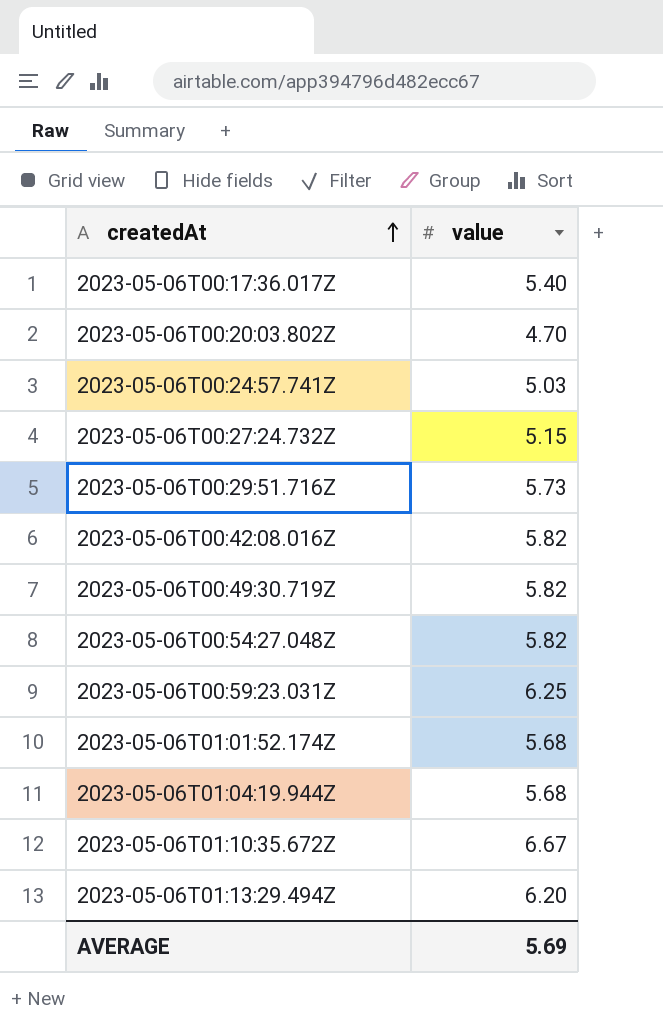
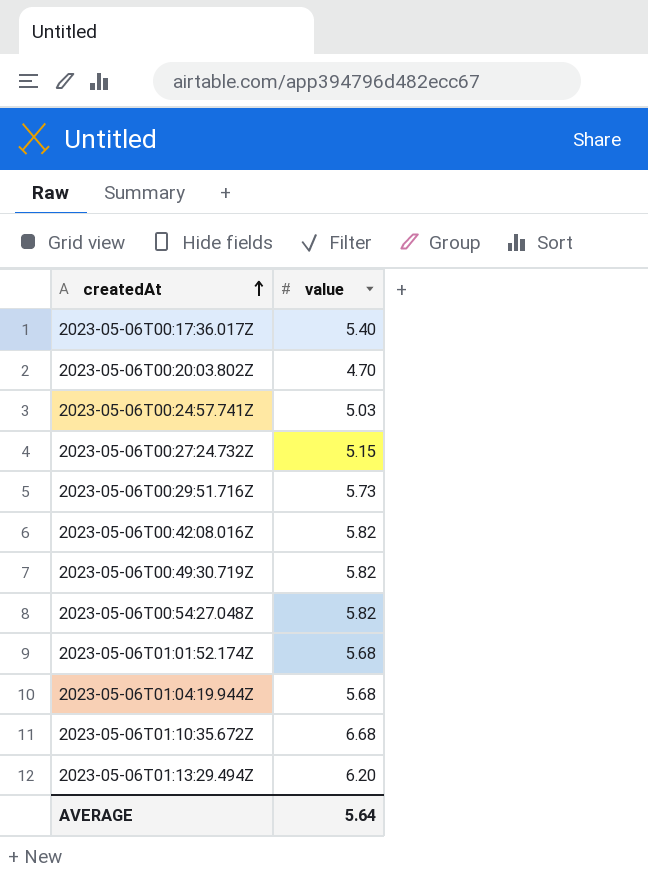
row 2023-05-06T00:59:23.031Z: 6.25 -> none
2023-05-06T01:10:35.672Z | value: 6.67 -> 6.68
AVERAGE | value: 5.69 -> 5.64

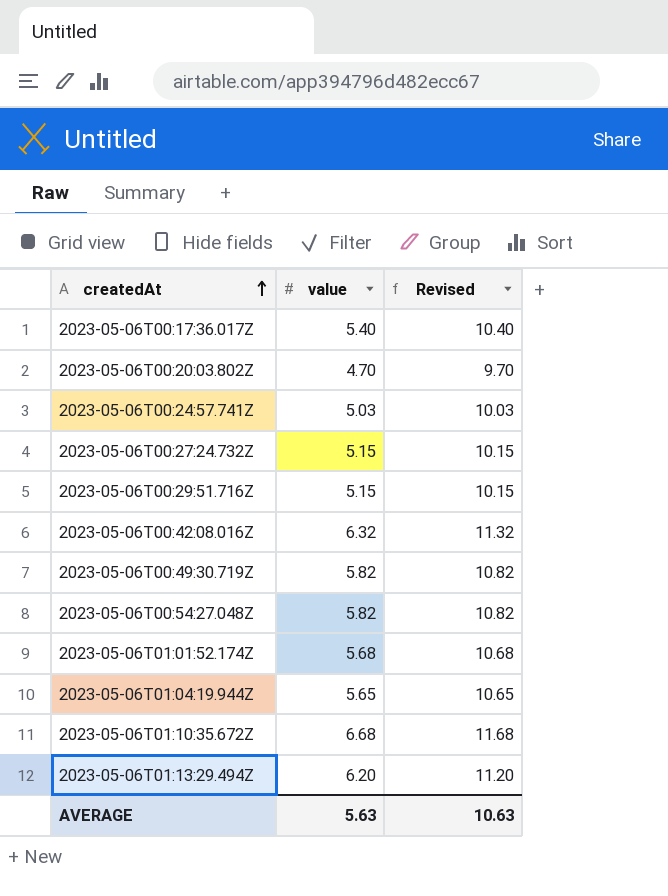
column Revised | formula: none -> [value] + 5
2023-05-06T00:29:51.716Z | value: 5.73 -> 5.15
2023-05-06T00:42:08.016Z | value: 5.82 -> 6.32
2023-05-06T01:04:19.944Z | value: 5.68 -> 5.65
AVERAGE | value: 5.64 -> 5.63

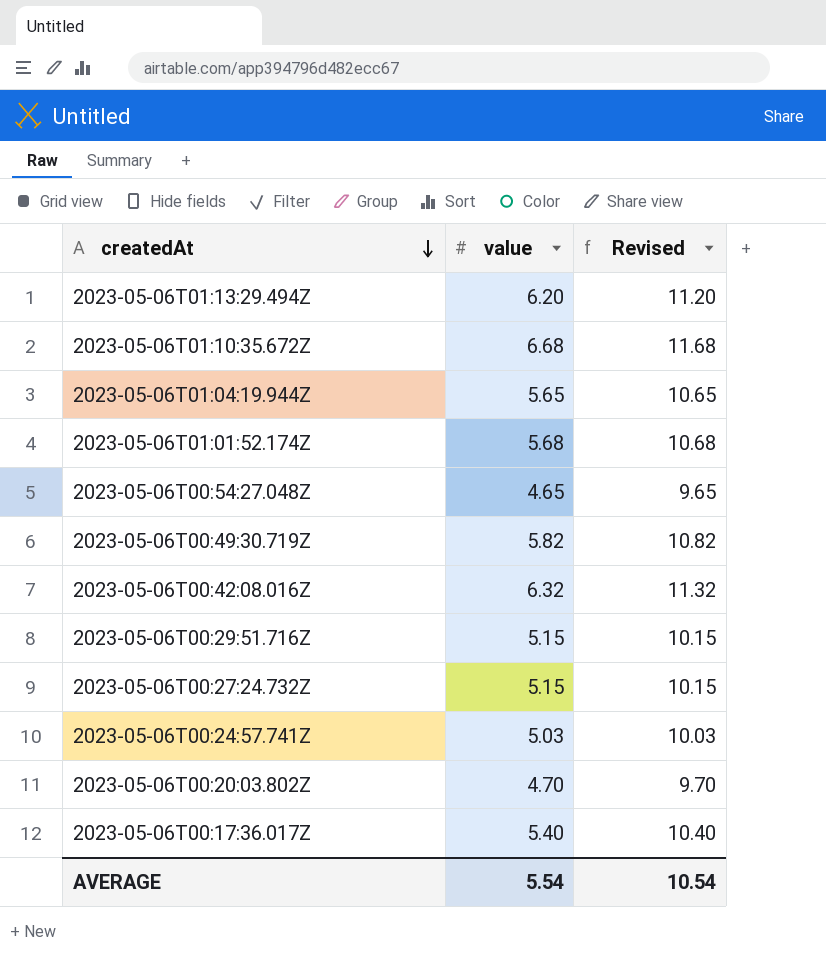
row order: createdAt ascending -> createdAt descending
2023-05-06T00:54:27.048Z | value: 5.82 -> 4.65
2023-05-06T00:54:27.048Z | Revised: 10.82 -> 9.65
AVERAGE | value: 5.63 -> 5.54
AVERAGE | Revised: 10.63 -> 10.54

